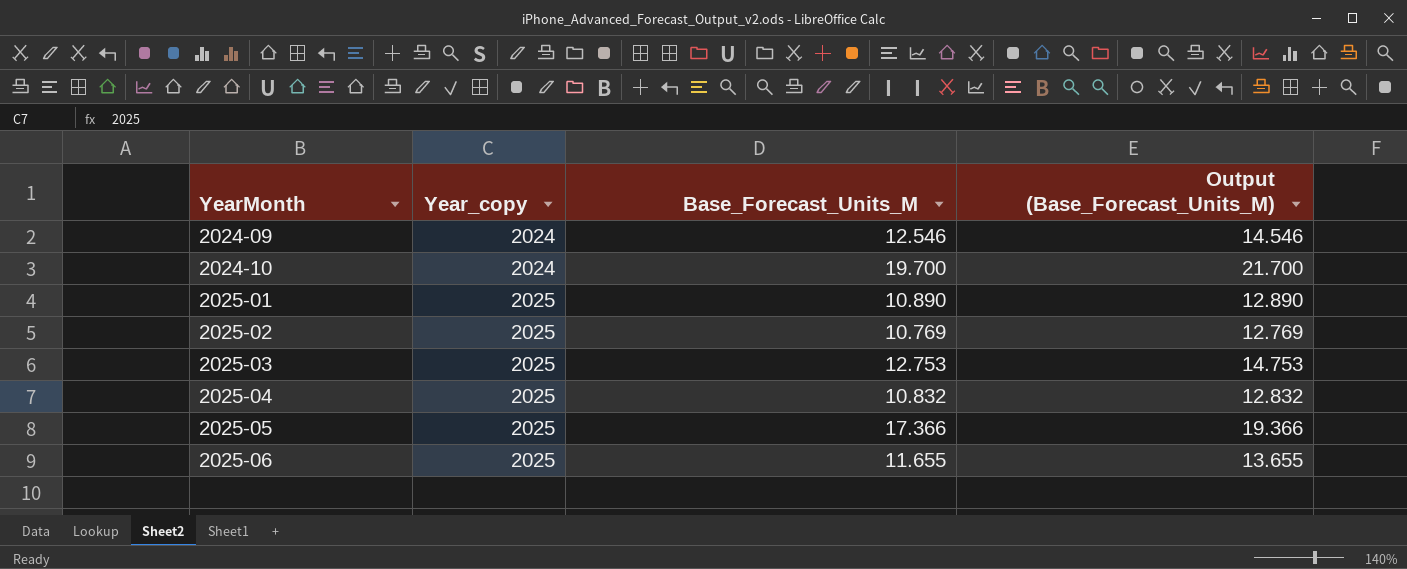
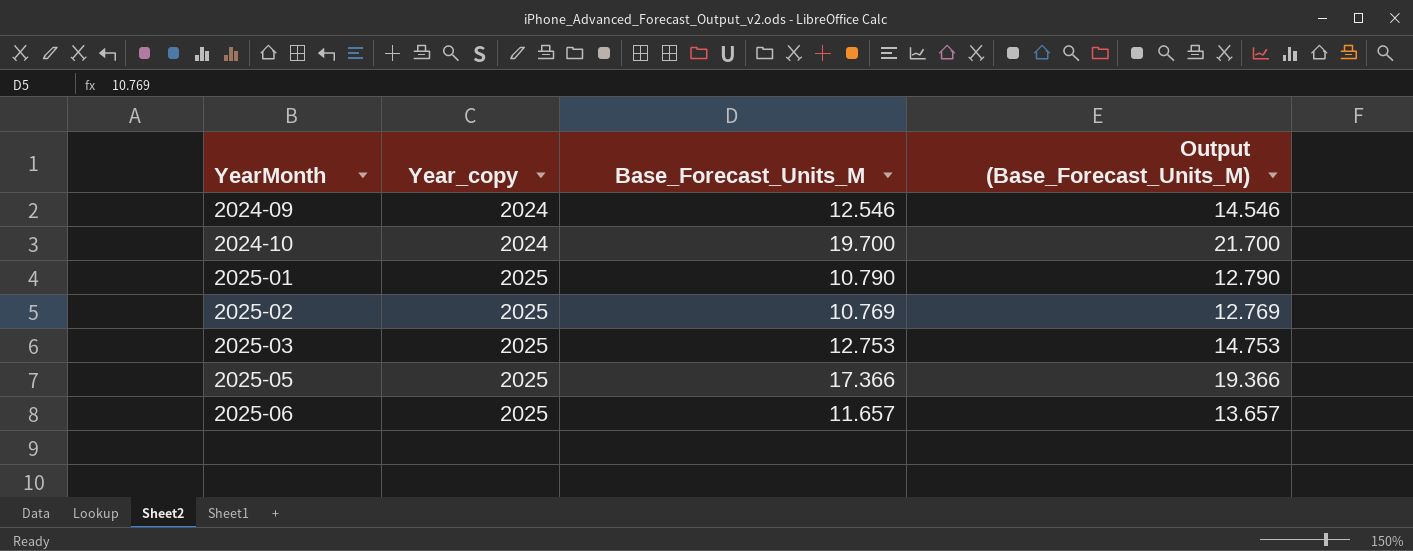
row 2025-04: 2025 | 10.832 | 12.832 -> none
2025-01 | Base_Forecast_Units_M: 10.890 -> 10.790
2025-01 | Output (Base_Forecast_Units_M): 12.890 -> 12.790
2025-06 | Base_Forecast_Units_M: 11.655 -> 11.657
2025-06 | Output (Base_Forecast_Units_M): 13.655 -> 13.657

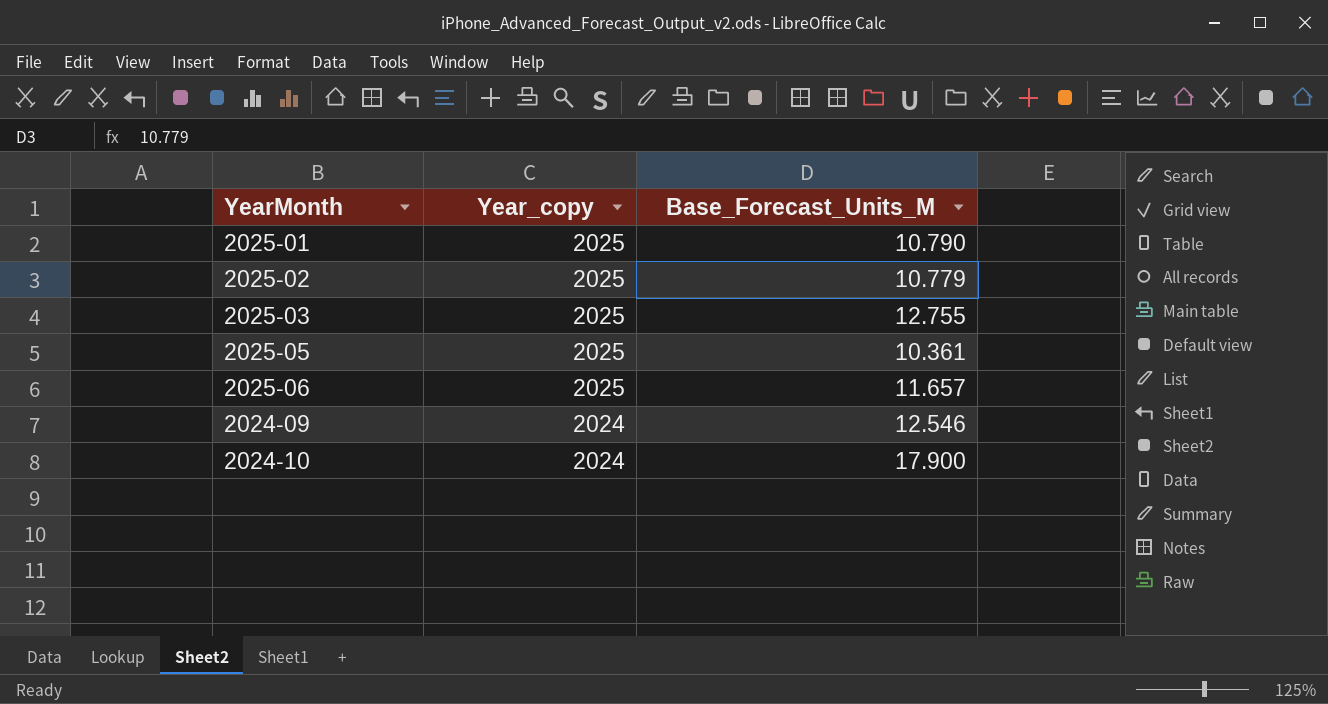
row order: YearMonth ascending -> Year_copy descending
column Output (Base_Forecast_Units_M) | formula: [Base_Forecast_Units_M] + 2 -> none
2025-02 | Base_Forecast_Units_M: 10.769 -> 10.779
2025-03 | Base_Forecast_Units_M: 12.753 -> 12.755
2025-05 | Base_Forecast_Units_M: 17.366 -> 10.361
2024-10 | Base_Forecast_Units_M: 19.700 -> 17.900

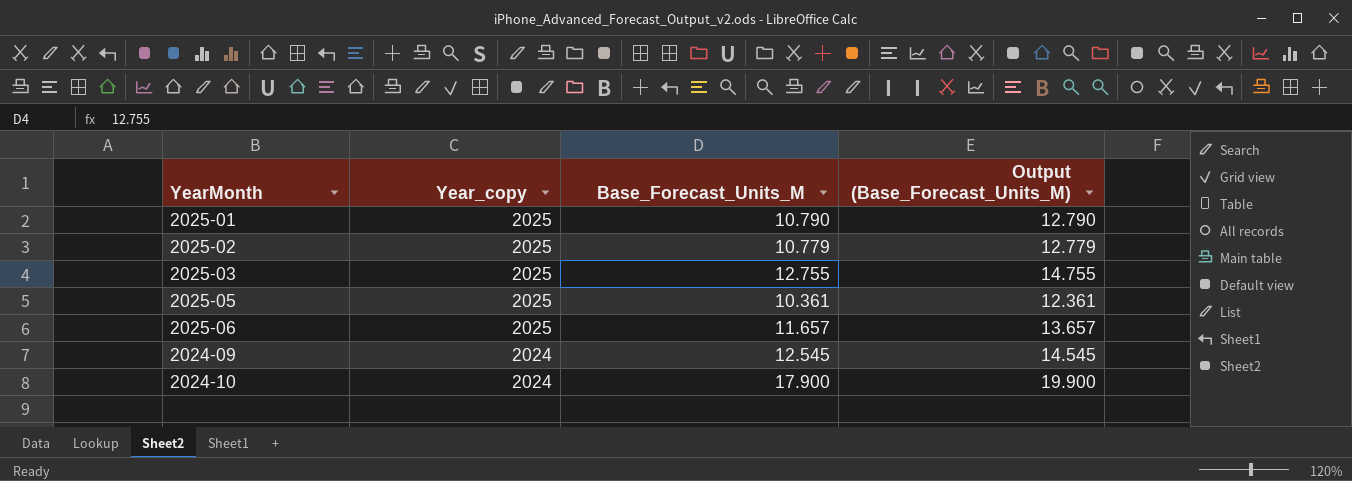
column Output (Base_Forecast_Units_M) | formula: none -> [Base_Forecast_Units_M] + 2
2024-09 | Base_Forecast_Units_M: 12.546 -> 12.545

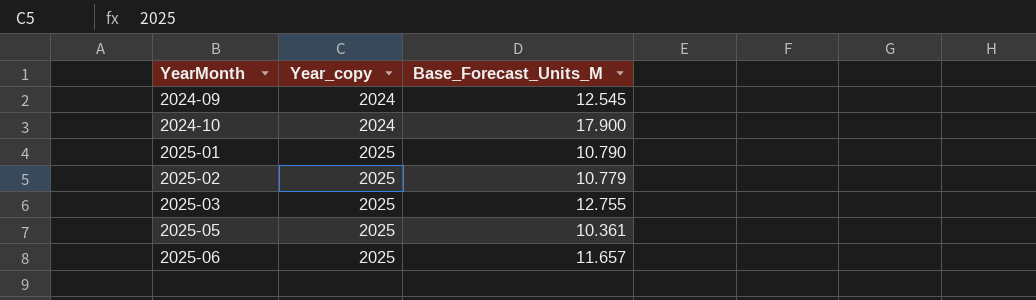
row order: Year_copy descending -> YearMonth ascending
column Output (Base_Forecast_Units_M) | formula: [Base_Forecast_Units_M] + 2 -> none

